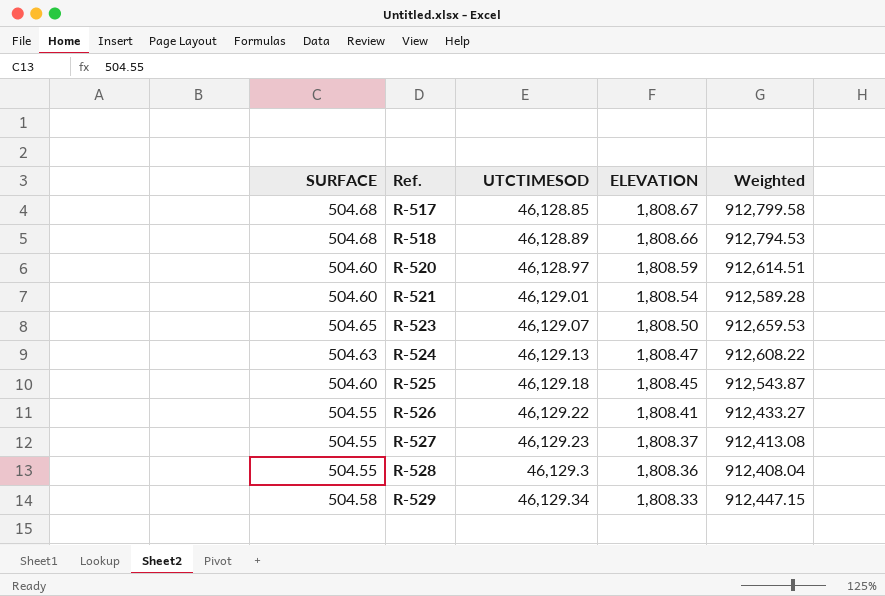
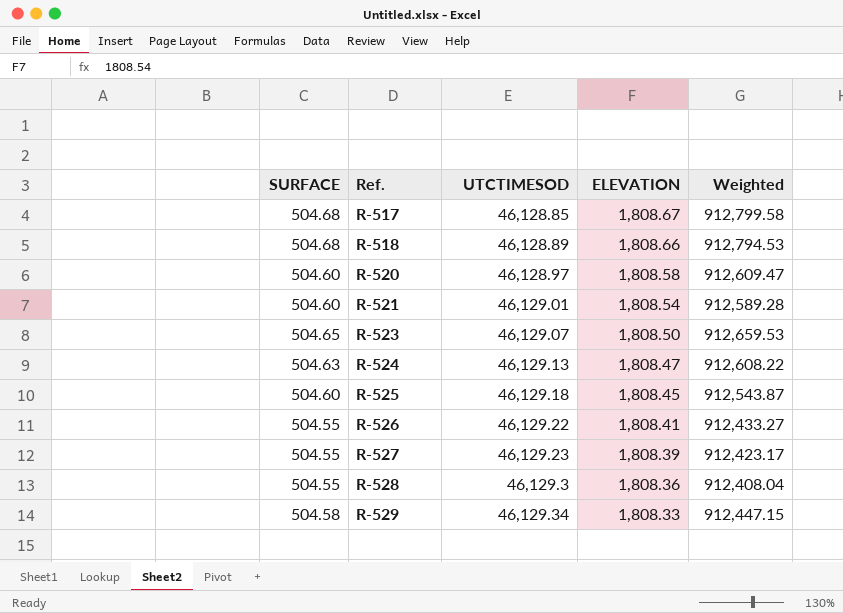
R-520 | ELEVATION: 1,808.59 -> 1,808.58
R-520 | Weighted: 912,614.51 -> 912,609.47
R-527 | ELEVATION: 1,808.37 -> 1,808.39
R-527 | Weighted: 912,413.08 -> 912,423.17

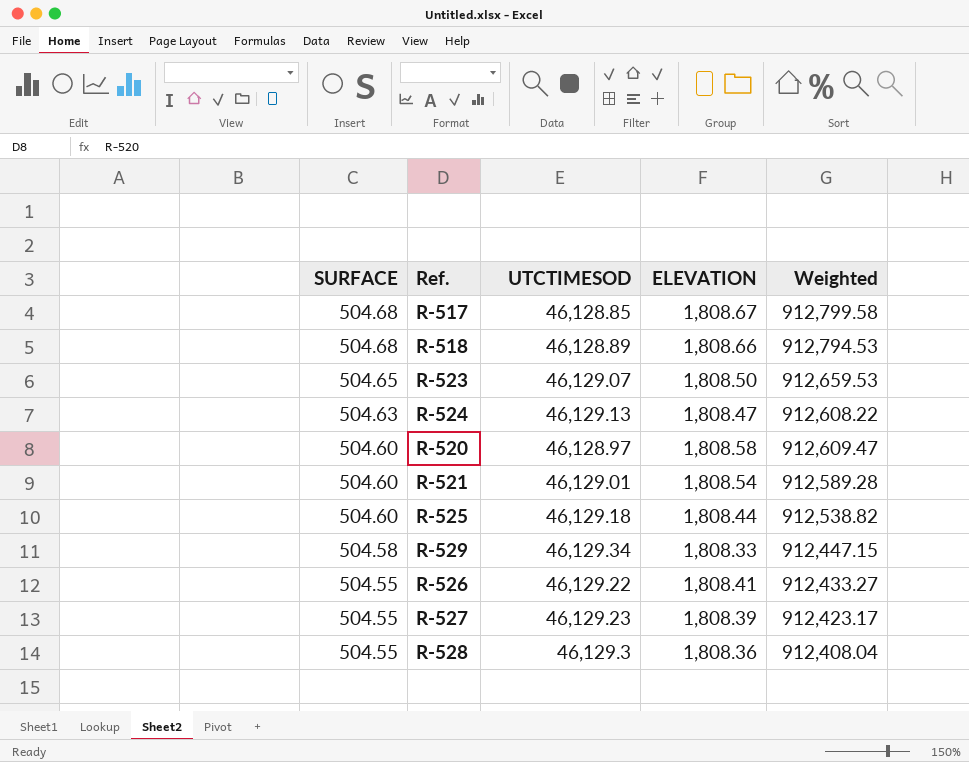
row order: Ref. ascending -> SURFACE descending
R-525 | ELEVATION: 1,808.45 -> 1,808.44
R-525 | Weighted: 912,543.87 -> 912,538.82

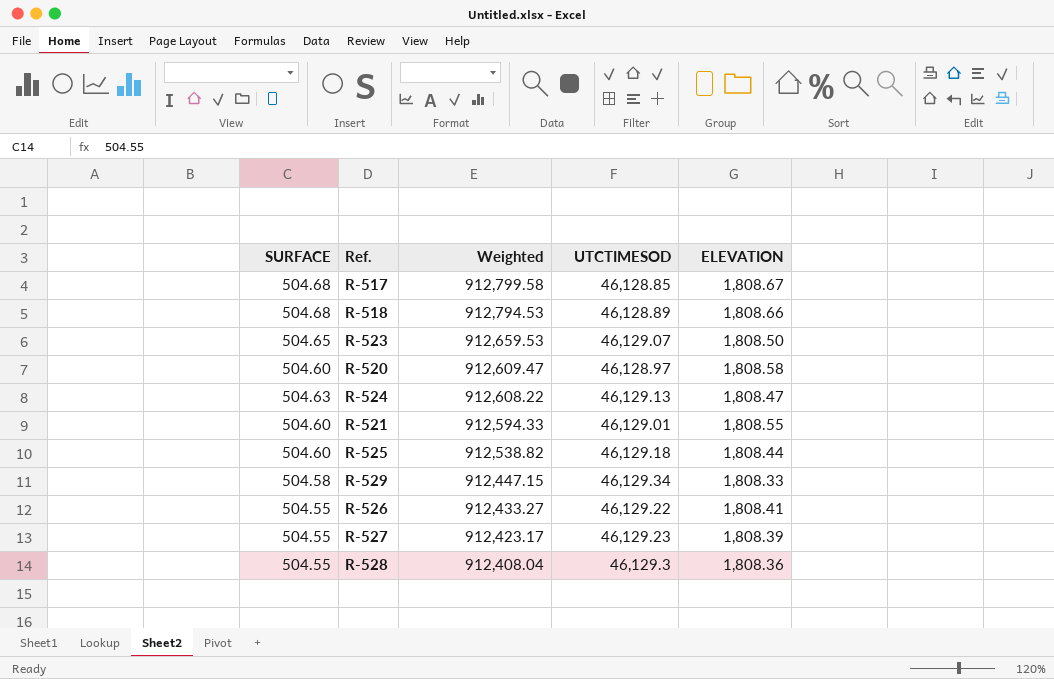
row order: SURFACE descending -> Weighted descending
column Weighted | position: 5 -> 3
R-521 | Weighted: 912,589.28 -> 912,594.33
R-521 | ELEVATION: 1,808.54 -> 1,808.55

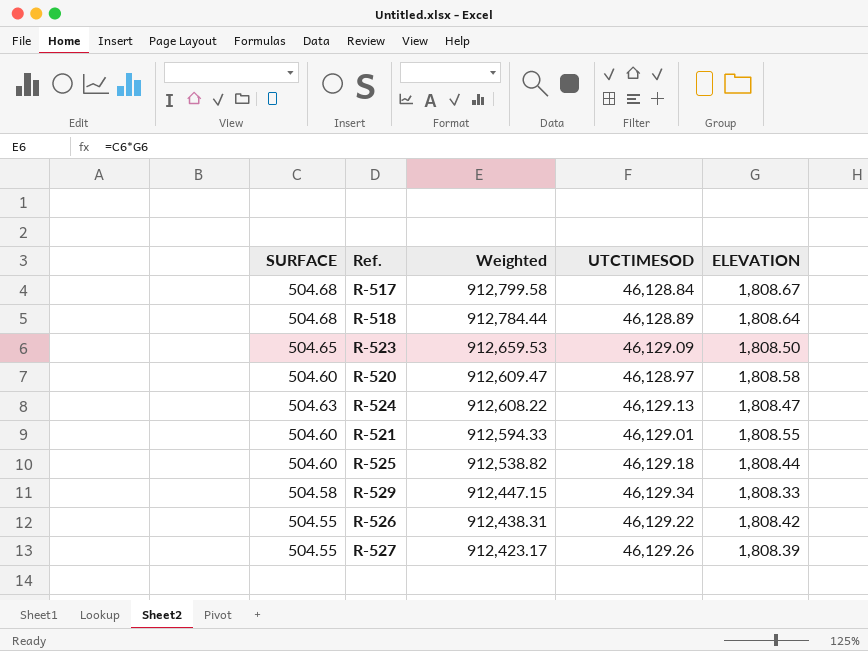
row R-528: 504.55 | 912,408.04 | 46,129.3 | 1,808.36 -> none
R-517 | UTCTIMESOD: 46,128.85 -> 46,128.84
R-518 | Weighted: 912,794.53 -> 912,784.44
R-518 | ELEVATION: 1,808.66 -> 1,808.64
R-523 | UTCTIMESOD: 46,129.07 -> 46,129.09
R-526 | Weighted: 912,433.27 -> 912,438.31
R-526 | ELEVATION: 1,808.41 -> 1,808.42
R-527 | UTCTIMESOD: 46,129.23 -> 46,129.26

